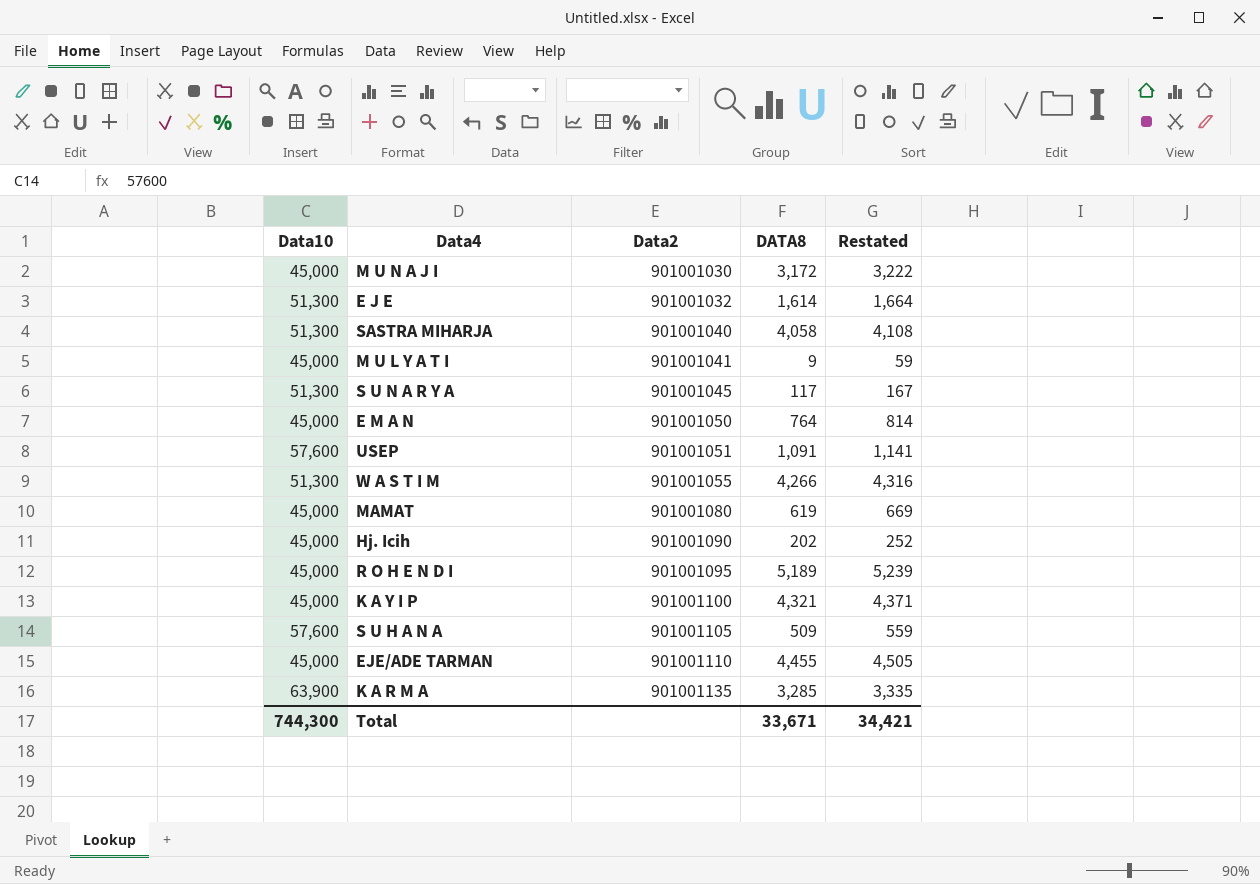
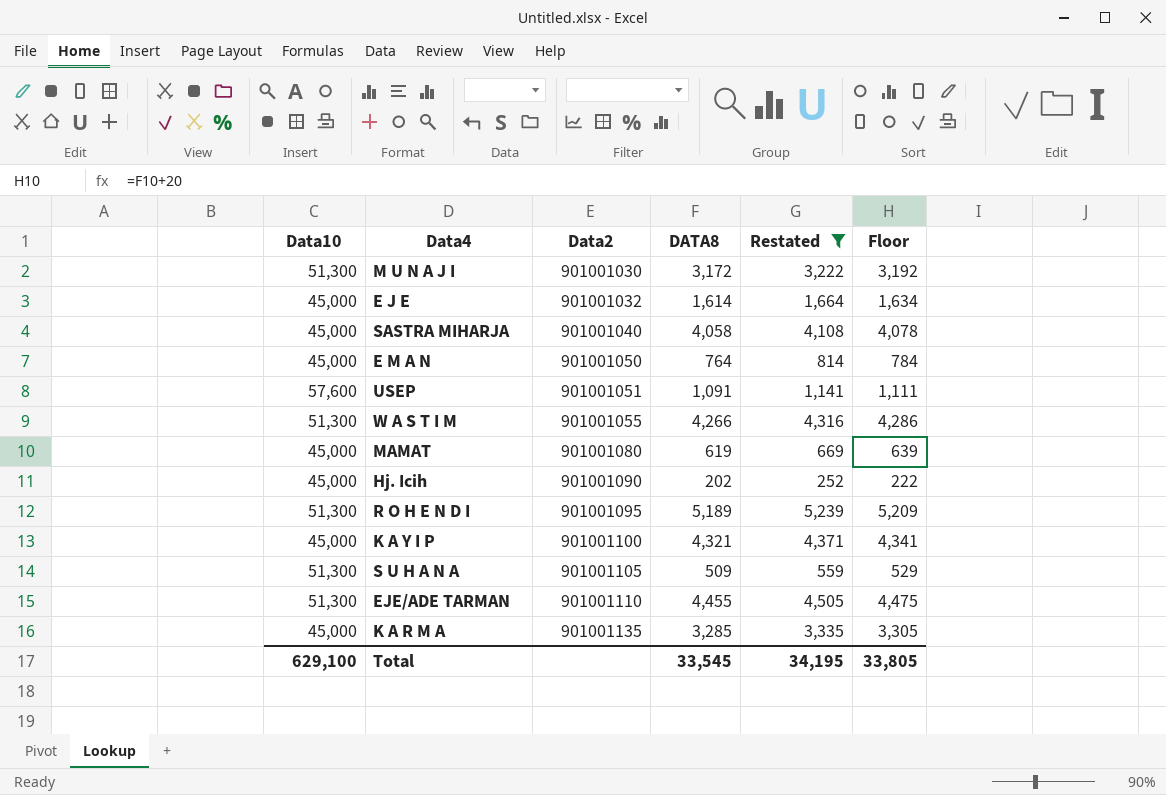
filter: none -> Restated >= 252
column Floor | formula: none -> [DATA8] + 20
M U N A J I | Data10: 45,000 -> 51,300
E J E | Data10: 51,300 -> 45,000
SASTRA MIHARJA | Data10: 51,300 -> 45,000
R O H E N D I | Data10: 45,000 -> 51,300
S U H A N A | Data10: 57,600 -> 51,300
EJE/ADE TARMAN | Data10: 45,000 -> 51,300
K A R M A | Data10: 63,900 -> 45,000
Total | Data10: 744,300 -> 629,100
Total | DATA8: 33,671 -> 33,545
Total | Restated: 34,421 -> 34,195

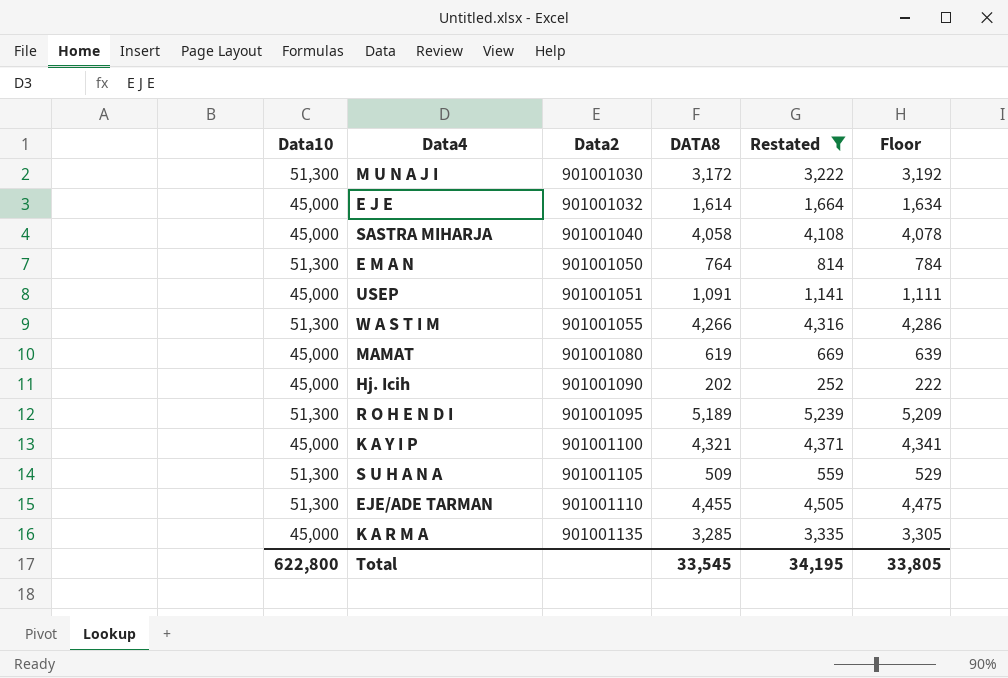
E M A N | Data10: 45,000 -> 51,300
USEP | Data10: 57,600 -> 45,000
Total | Data10: 629,100 -> 622,800

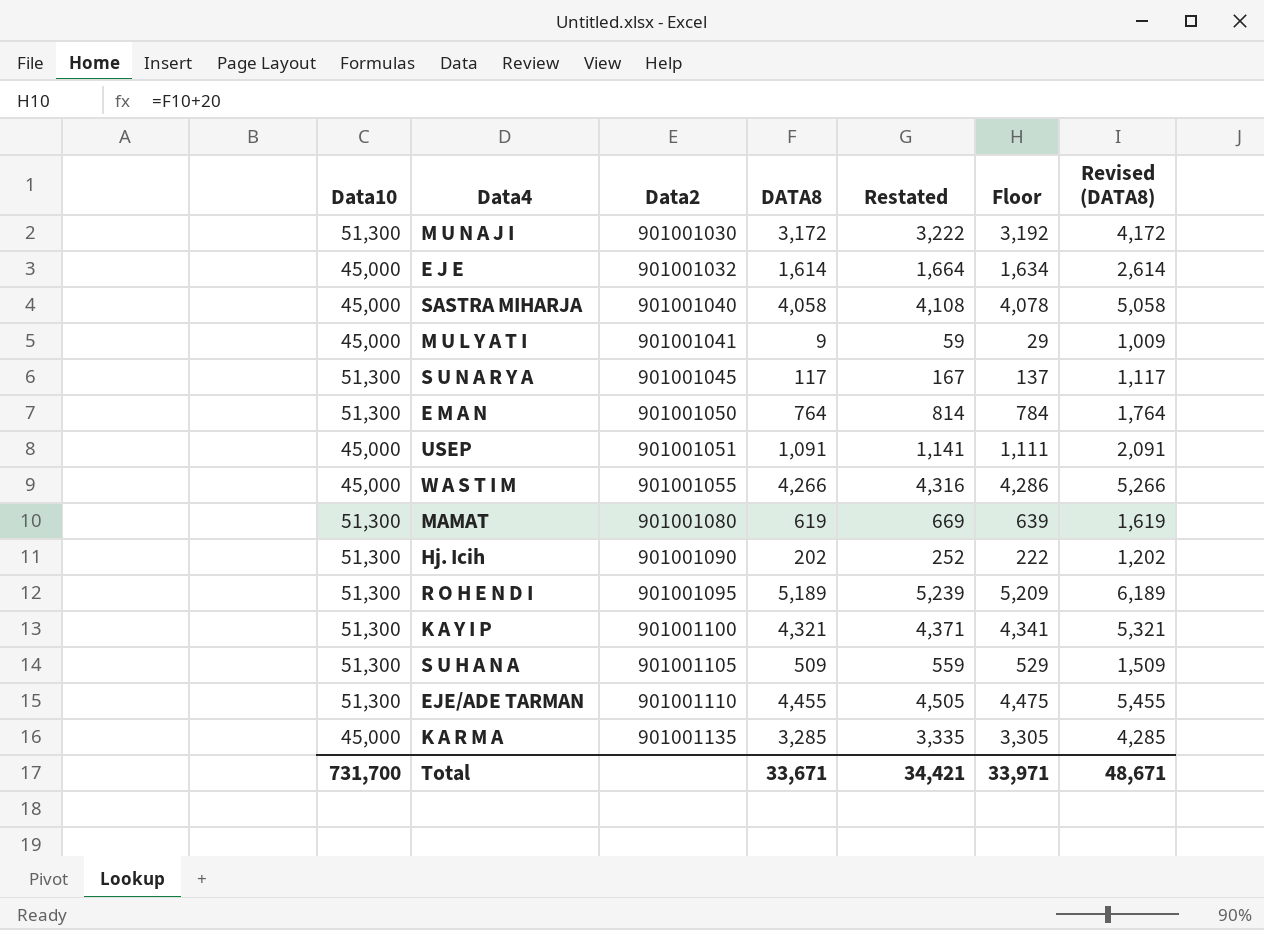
filter: Restated >= 252 -> none
column Revised (DATA8) | formula: none -> [DATA8] + 1000
W A S T I M | Data10: 51,300 -> 45,000
MAMAT | Data10: 45,000 -> 51,300
Hj. Icih | Data10: 45,000 -> 51,300
K A Y I P | Data10: 45,000 -> 51,300
Total | Data10: 622,800 -> 731,700
Total | DATA8: 33,545 -> 33,671
Total | Restated: 34,195 -> 34,421
Total | Floor: 33,805 -> 33,971

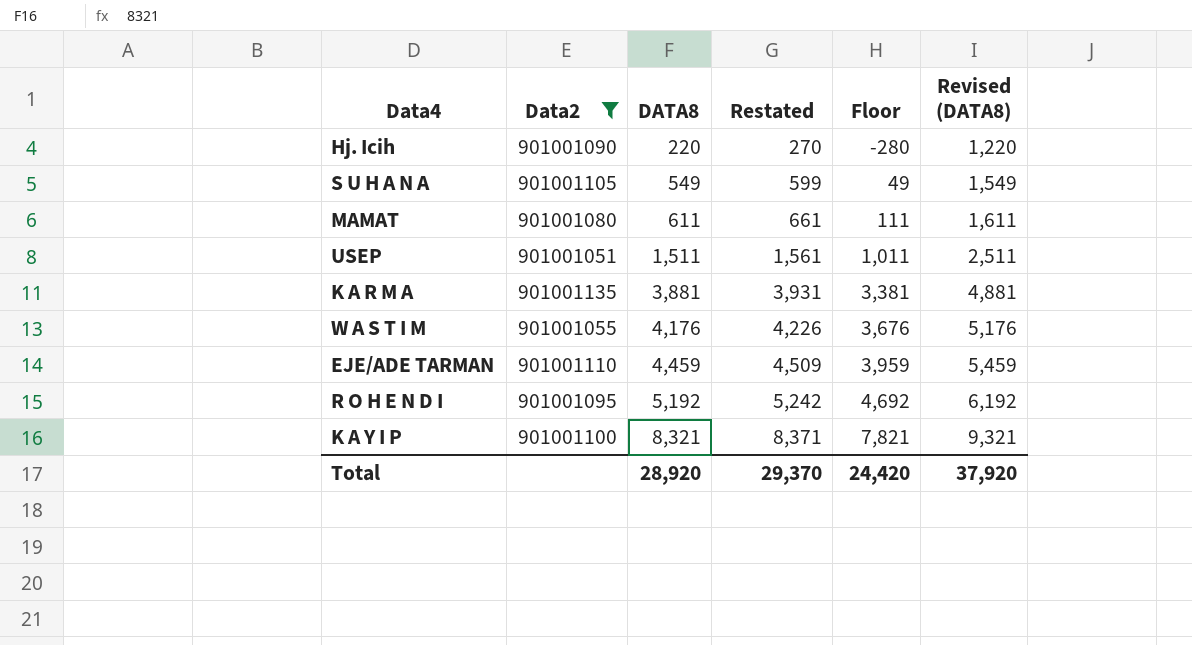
filter: none -> Data2 >= 901001051
row order: Data2 ascending -> DATA8 ascending
column Data10 | position: 1 -> none
column Floor | formula: [DATA8] + 20 -> [DATA8] - 500
Hj. Icih | DATA8: 202 -> 220
Hj. Icih | Restated: 252 -> 270
Hj. Icih | Revised (DATA8): 1,202 -> 1,220
S U H A N A | DATA8: 509 -> 549
S U H A N A | Restated: 559 -> 599
S U H A N A | Revised (DATA8): 1,509 -> 1,549
MAMAT | DATA8: 619 -> 611
MAMAT | Restated: 669 -> 661
MAMAT | Revised (DATA8): 1,619 -> 1,611
USEP | DATA8: 1,091 -> 1,511
USEP | Restated: 1,141 -> 1,561
USEP | Revised (DATA8): 2,091 -> 2,511
K A R M A | DATA8: 3,285 -> 3,881
K A R M A | Restated: 3,335 -> 3,931
K A R M A | Revised (DATA8): 4,285 -> 4,881
W A S T I M | DATA8: 4,266 -> 4,176
W A S T I M | Restated: 4,316 -> 4,226
W A S T I M | Revised (DATA8): 5,266 -> 5,176
EJE/ADE TARMAN | DATA8: 4,455 -> 4,459
EJE/ADE TARMAN | Restated: 4,505 -> 4,509
EJE/ADE TARMAN | Revised (DATA8): 5,455 -> 5,459
R O H E N D I | DATA8: 5,189 -> 5,192
R O H E N D I | Restated: 5,239 -> 5,242
R O H E N D I | Revised (DATA8): 6,189 -> 6,192
K A Y I P | DATA8: 4,321 -> 8,321
K A Y I P | Restated: 4,371 -> 8,371
K A Y I P | Revised (DATA8): 5,321 -> 9,321
Total | DATA8: 33,671 -> 28,920
Total | Restated: 34,421 -> 29,370
Total | Floor: 33,971 -> 24,420
Total | Revised (DATA8): 48,671 -> 37,920

